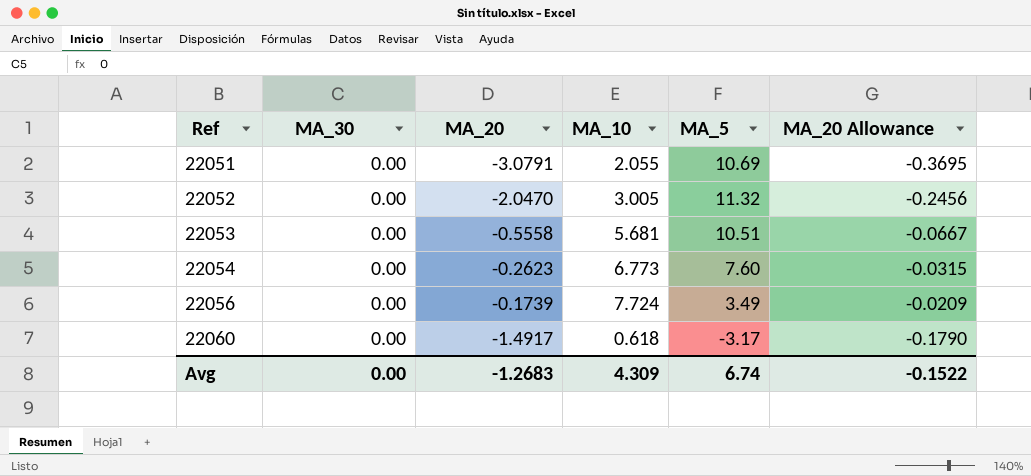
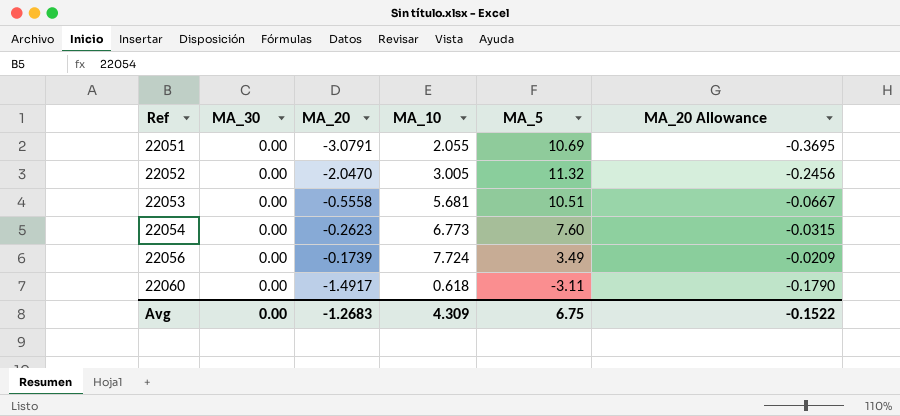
22060 | MA_5: -3.17 -> -3.11
Avg | MA_5: 6.74 -> 6.75

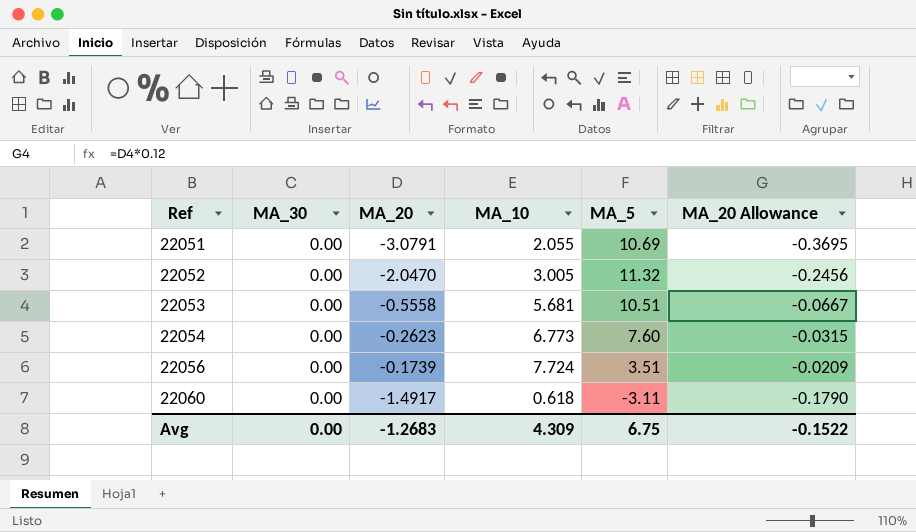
22056 | MA_5: 3.49 -> 3.51

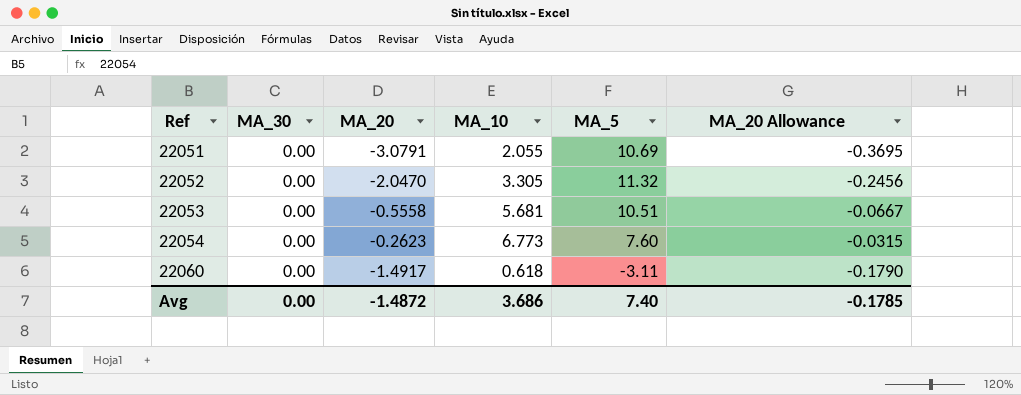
row 22056: 0.00 | -0.1739 | 7.724 | 3.51 | -0.0209 -> none
22052 | MA_10: 3.005 -> 3.305
Avg | MA_20: -1.2683 -> -1.4872
Avg | MA_10: 4.309 -> 3.686
Avg | MA_5: 6.75 -> 7.40
Avg | MA_20 Allowance: -0.1522 -> -0.1785

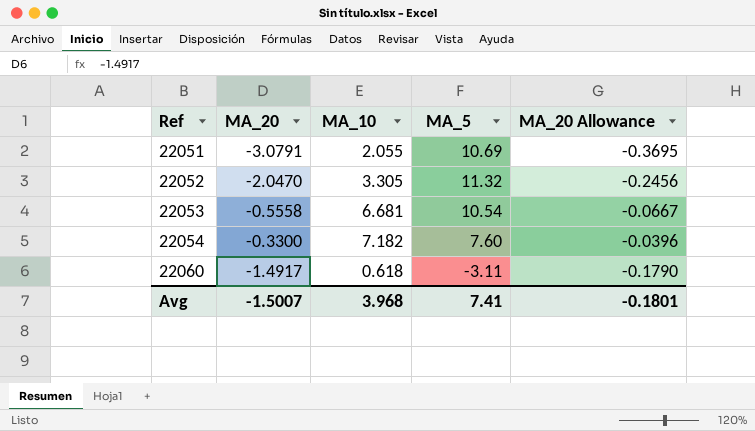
column MA_30 | position: 2 -> none
22053 | MA_10: 5.681 -> 6.681
22053 | MA_5: 10.51 -> 10.54
22054 | MA_20: -0.2623 -> -0.3300
22054 | MA_10: 6.773 -> 7.182
22054 | MA_20 Allowance: -0.0315 -> -0.0396
Avg | MA_20: -1.4872 -> -1.5007
Avg | MA_10: 3.686 -> 3.968
Avg | MA_5: 7.40 -> 7.41
Avg | MA_20 Allowance: -0.1785 -> -0.1801

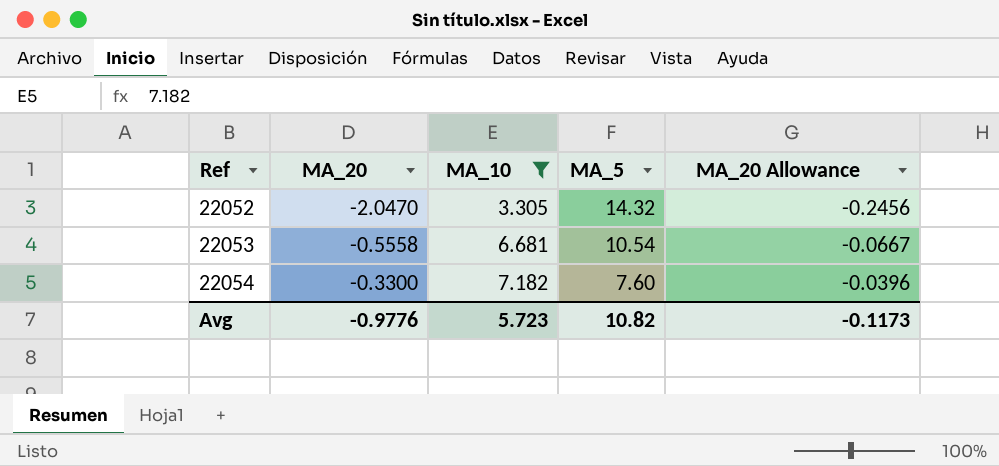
filter: none -> MA_10 >= 3.305
22052 | MA_5: 11.32 -> 14.32
Avg | MA_20: -1.5007 -> -0.9776
Avg | MA_10: 3.968 -> 5.723
Avg | MA_5: 7.41 -> 10.82
Avg | MA_20 Allowance: -0.1801 -> -0.1173

